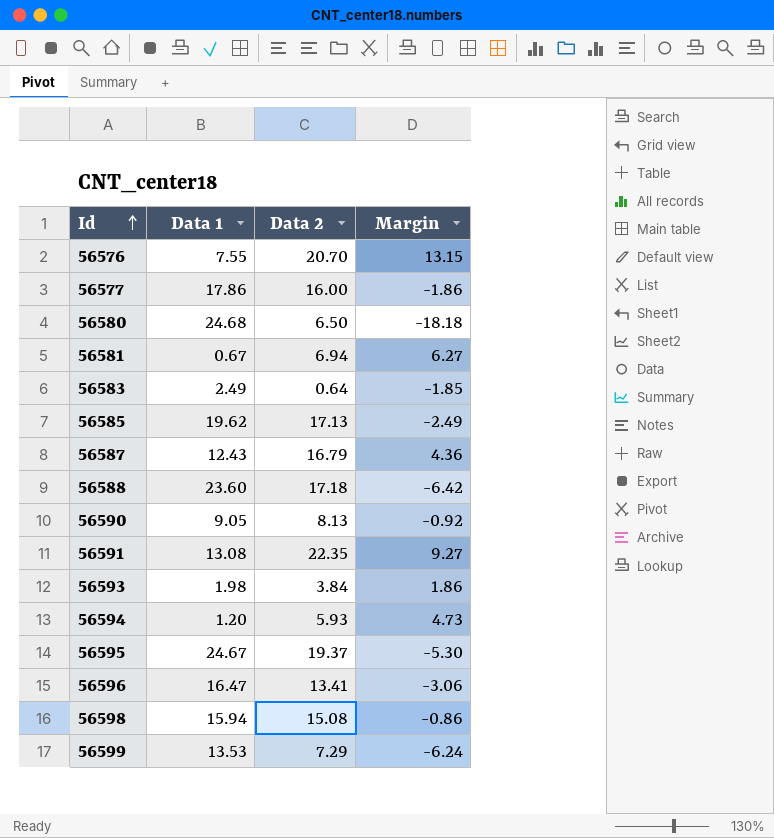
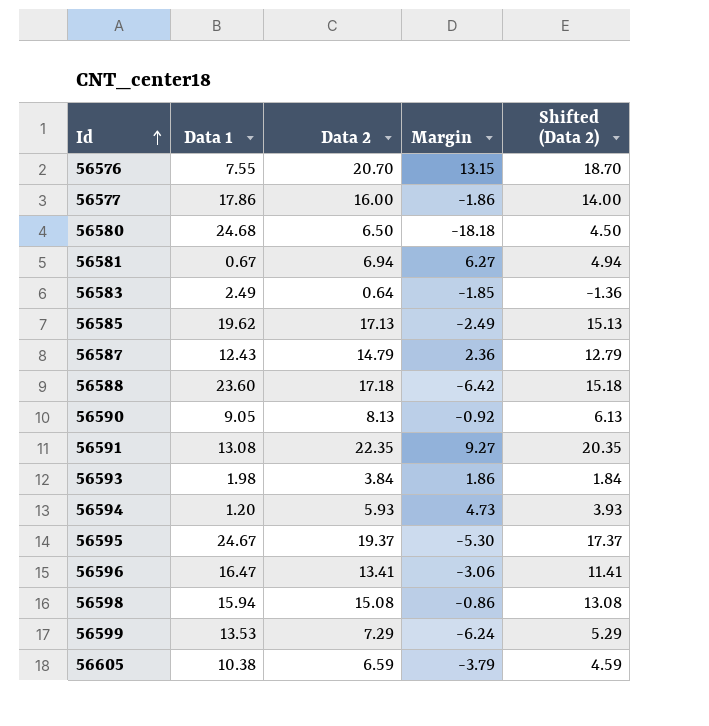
column Shifted (Data 2) | formula: none -> [Data 2] - 2
56587 | Data 2: 16.79 -> 14.79
56587 | Margin: 4.36 -> 2.36
row 56605: none -> 10.38 | 6.59 | -3.79 | 4.59

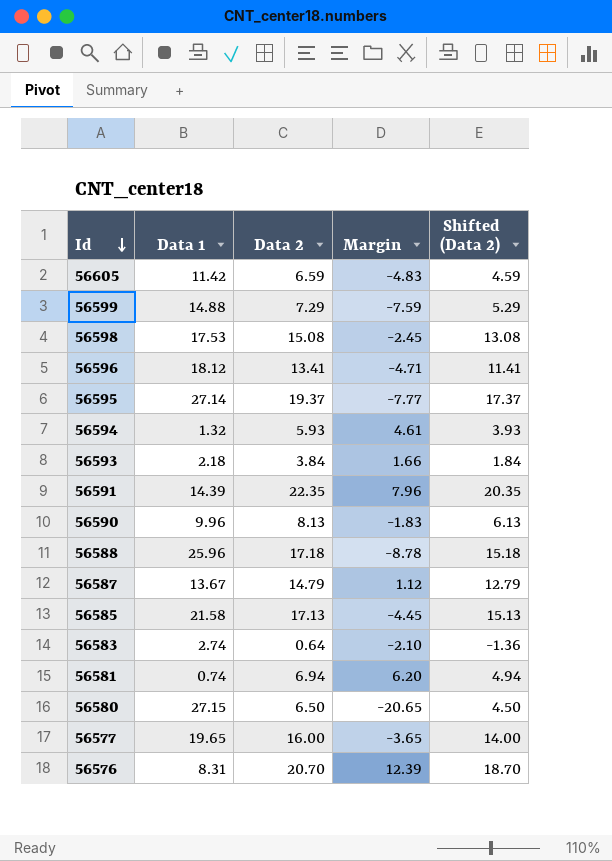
row order: Id ascending -> Id descending
56605 | Data 1: 10.38 -> 11.42
56605 | Margin: -3.79 -> -4.83
56599 | Data 1: 13.53 -> 14.88
56599 | Margin: -6.24 -> -7.59
56598 | Data 1: 15.94 -> 17.53
56598 | Margin: -0.86 -> -2.45
56596 | Data 1: 16.47 -> 18.12
56596 | Margin: -3.06 -> -4.71
56595 | Data 1: 24.67 -> 27.14
56595 | Margin: -5.30 -> -7.77
56594 | Data 1: 1.20 -> 1.32
56594 | Margin: 4.73 -> 4.61
56593 | Data 1: 1.98 -> 2.18
56593 | Margin: 1.86 -> 1.66
56591 | Data 1: 13.08 -> 14.39
56591 | Margin: 9.27 -> 7.96
56590 | Data 1: 9.05 -> 9.96
56590 | Margin: -0.92 -> -1.83
56588 | Data 1: 23.60 -> 25.96
56588 | Margin: -6.42 -> -8.78
56587 | Data 1: 12.43 -> 13.67
56587 | Margin: 2.36 -> 1.12
56585 | Data 1: 19.62 -> 21.58
56585 | Margin: -2.49 -> -4.45
56583 | Data 1: 2.49 -> 2.74
56583 | Margin: -1.85 -> -2.10
56581 | Data 1: 0.67 -> 0.74
56581 | Margin: 6.27 -> 6.20
56580 | Data 1: 24.68 -> 27.15
56580 | Margin: -18.18 -> -20.65
56577 | Data 1: 17.86 -> 19.65
56577 | Margin: -1.86 -> -3.65
56576 | Data 1: 7.55 -> 8.31
56576 | Margin: 13.15 -> 12.39

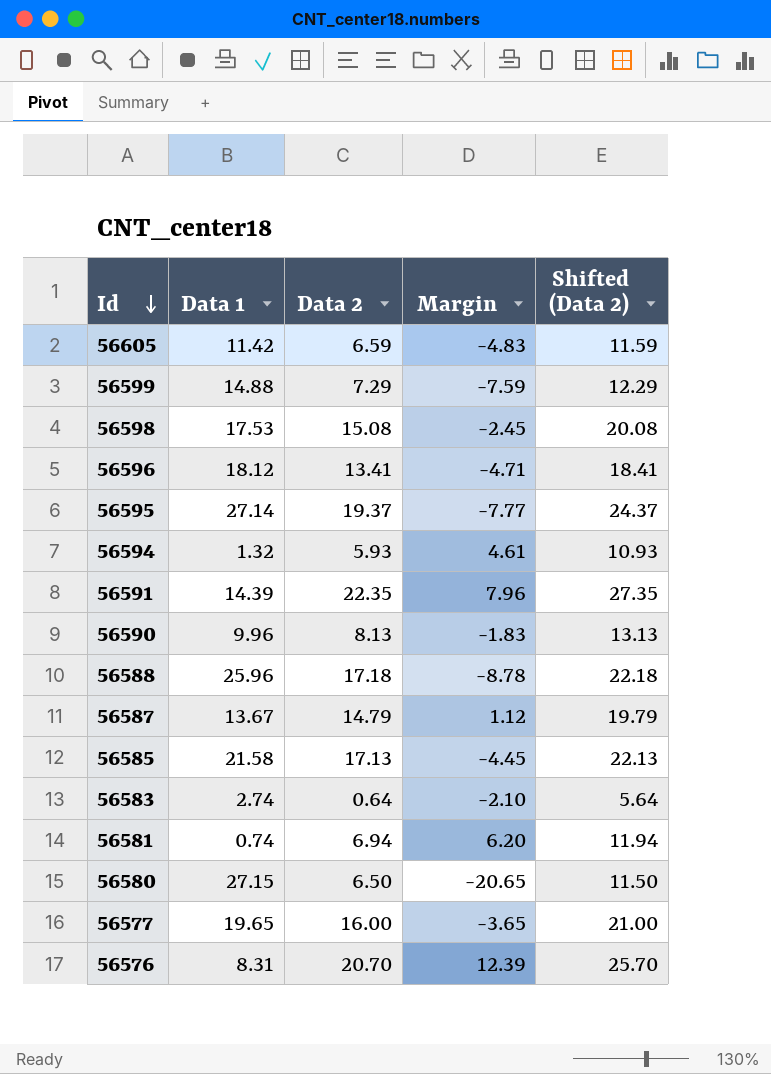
column Shifted (Data 2) | formula: [Data 2] - 2 -> [Data 2] + 5
row 56593: 2.18 | 3.84 | 1.66 | 1.84 -> none

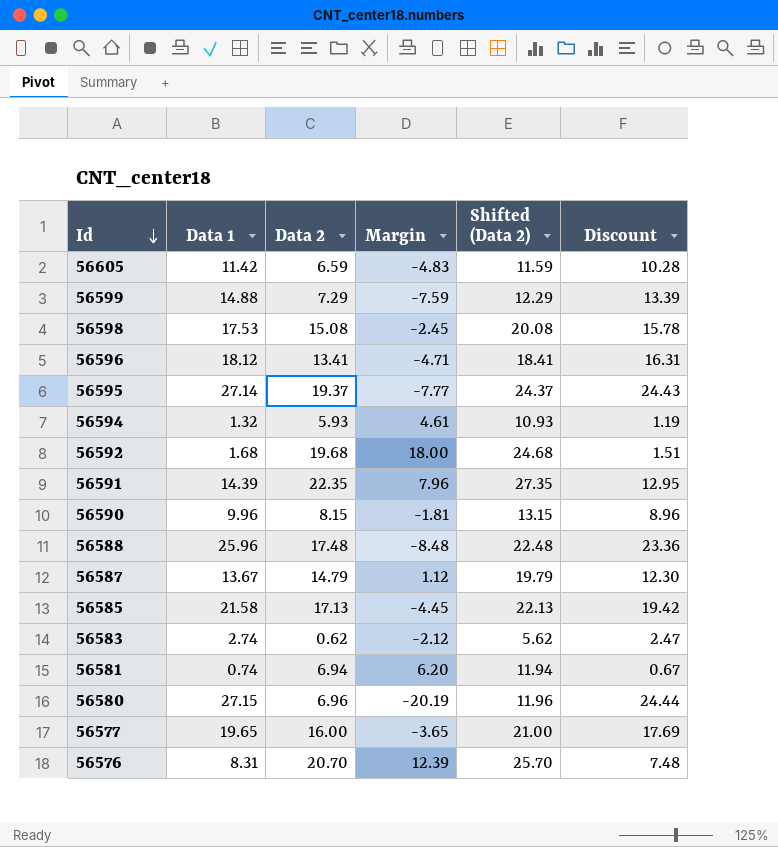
column Discount | formula: none -> [Data 1] * 0.9
row 56592: none -> 1.68 | 19.68 | 18.00 | 24.68 | 1.51
56590 | Data 2: 8.13 -> 8.15
56590 | Margin: -1.83 -> -1.81
56590 | Shifted (Data 2): 13.13 -> 13.15
56588 | Data 2: 17.18 -> 17.48
56588 | Margin: -8.78 -> -8.48
56588 | Shifted (Data 2): 22.18 -> 22.48
56583 | Data 2: 0.64 -> 0.62
56583 | Margin: -2.10 -> -2.12
56583 | Shifted (Data 2): 5.64 -> 5.62
56580 | Data 2: 6.50 -> 6.96
56580 | Margin: -20.65 -> -20.19
56580 | Shifted (Data 2): 11.50 -> 11.96

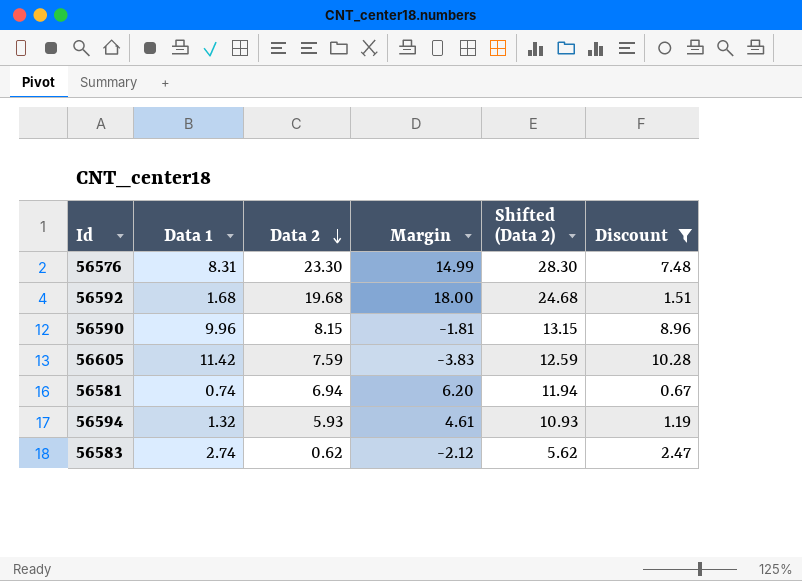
filter: none -> Discount <= 10.28
row order: Id descending -> Data 2 descending
56576 | Data 2: 20.70 -> 23.30
56576 | Margin: 12.39 -> 14.99
56576 | Shifted (Data 2): 25.70 -> 28.30
56605 | Data 2: 6.59 -> 7.59
56605 | Margin: -4.83 -> -3.83
56605 | Shifted (Data 2): 11.59 -> 12.59

